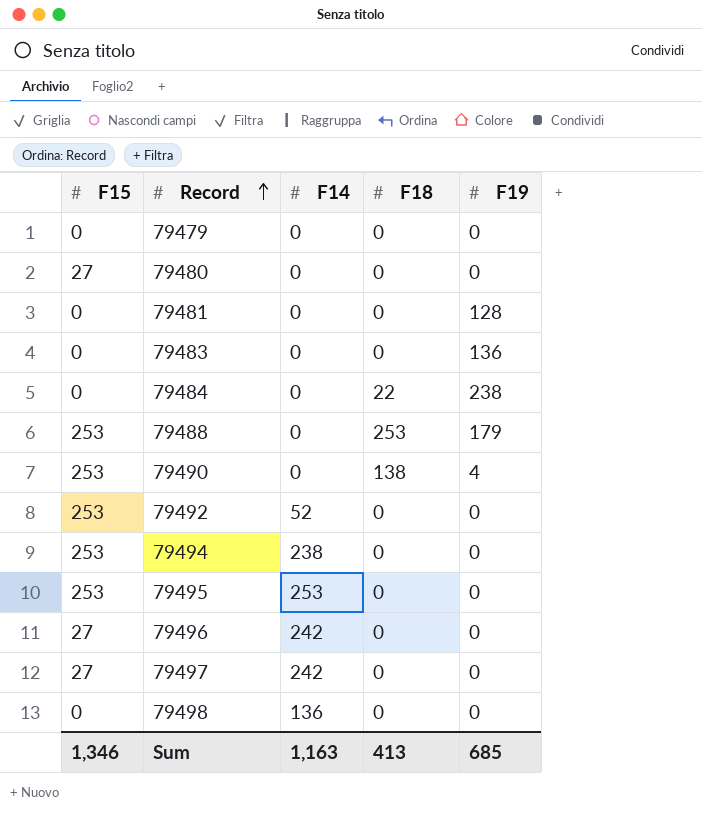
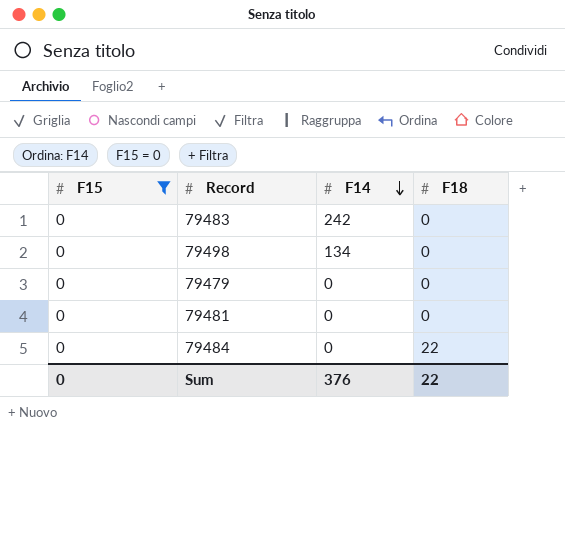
filter: none -> F15 = 0
row order: Record ascending -> F14 descending
column F19 | position: 5 -> none
79483 | F14: 0 -> 242
79498 | F14: 136 -> 134
Sum | F15: 1,346 -> 0
Sum | F14: 1,163 -> 376
Sum | F18: 413 -> 22

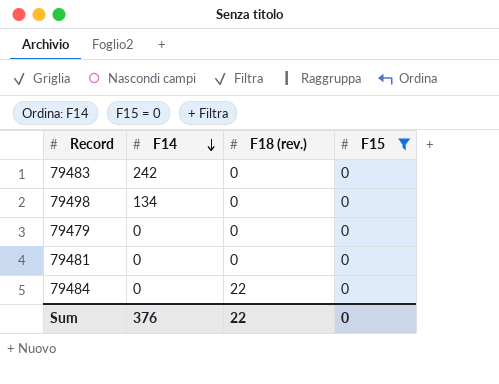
column name: F18 -> F18 (rev.)
column F15 | position: 1 -> 4

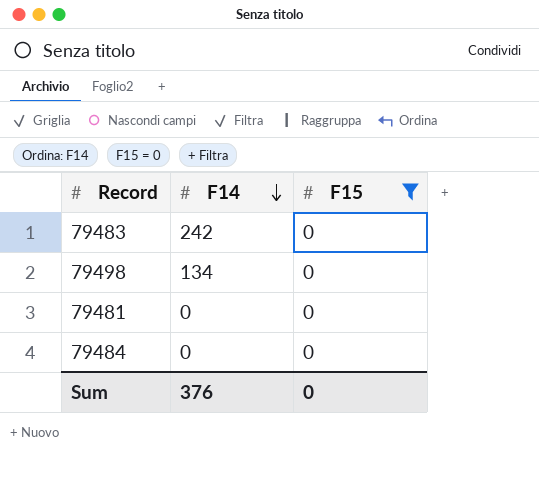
column F18 (rev.) | position: 3 -> none
row 79479: 0 | 0 | 0 -> none

